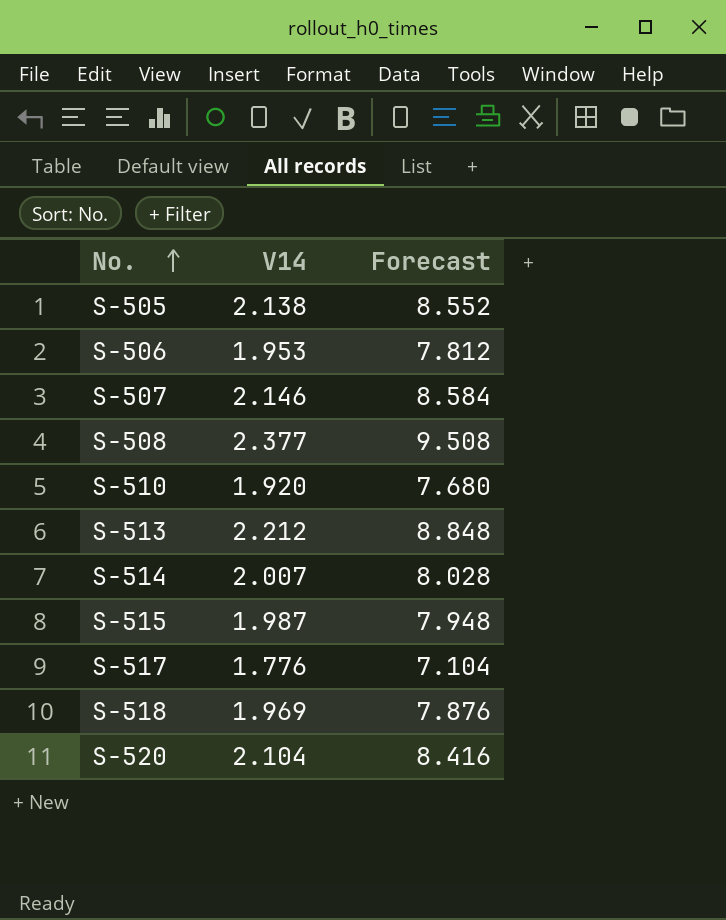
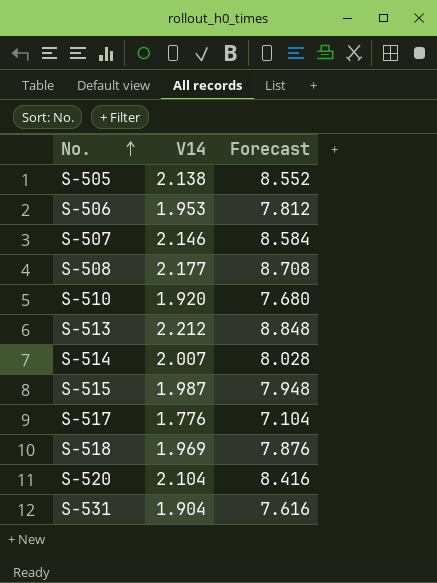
S-508 | V14: 2.377 -> 2.177
S-508 | Forecast: 9.508 -> 8.708
row S-531: none -> 1.904 | 7.616

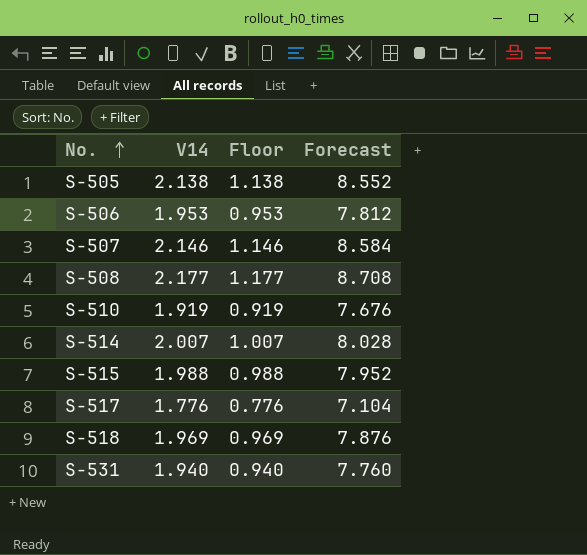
column Floor | formula: none -> [V14] - 1
row S-513: 2.212 | 8.848 -> none
row S-520: 2.104 | 8.416 -> none
S-510 | V14: 1.920 -> 1.919
S-510 | Forecast: 7.680 -> 7.676
S-515 | V14: 1.987 -> 1.988
S-515 | Forecast: 7.948 -> 7.952
S-531 | V14: 1.904 -> 1.940
S-531 | Forecast: 7.616 -> 7.760

